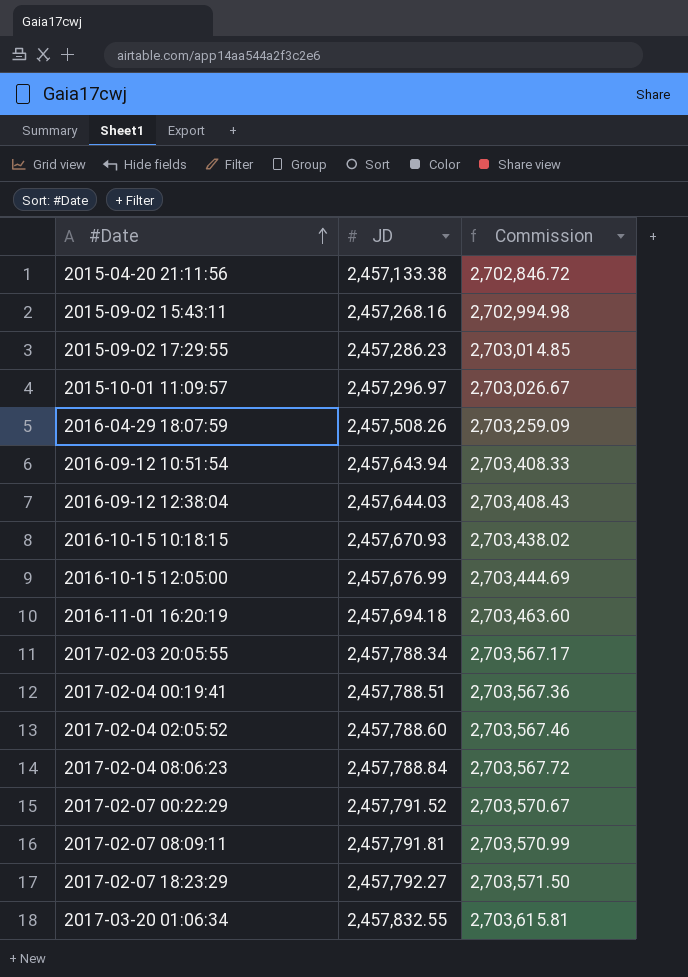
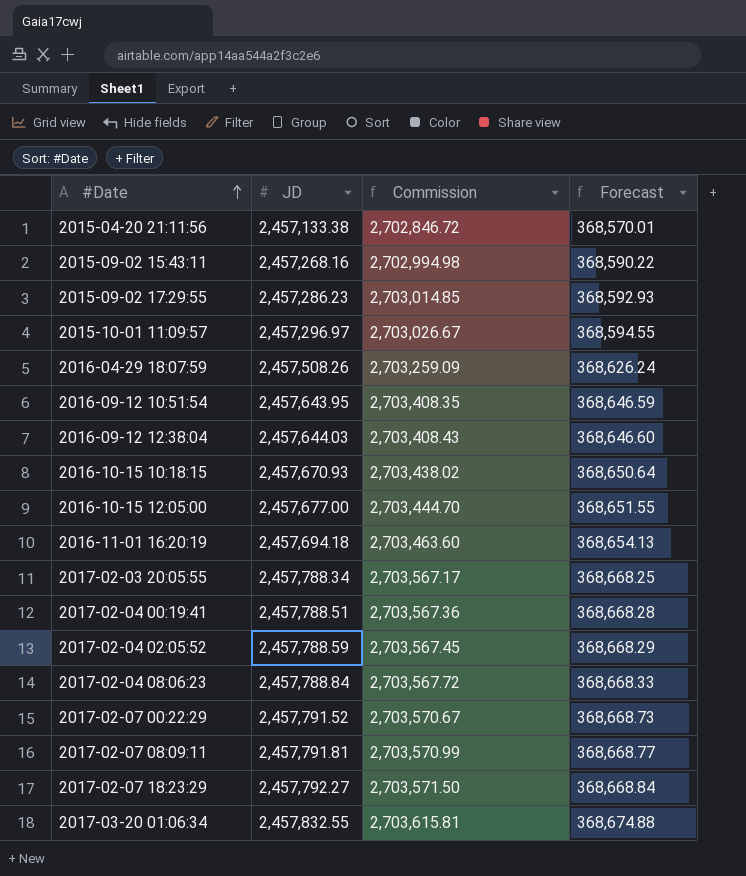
column Forecast | formula: none -> [JD] * 0.15
2016-09-12 10:51:54 | JD: 2,457,643.94 -> 2,457,643.95
2016-09-12 10:51:54 | Commission: 2,703,408.33 -> 2,703,408.35
2016-10-15 12:05:00 | JD: 2,457,676.99 -> 2,457,677.00
2016-10-15 12:05:00 | Commission: 2,703,444.69 -> 2,703,444.70
2017-02-04 02:05:52 | JD: 2,457,788.60 -> 2,457,788.59
2017-02-04 02:05:52 | Commission: 2,703,567.46 -> 2,703,567.45

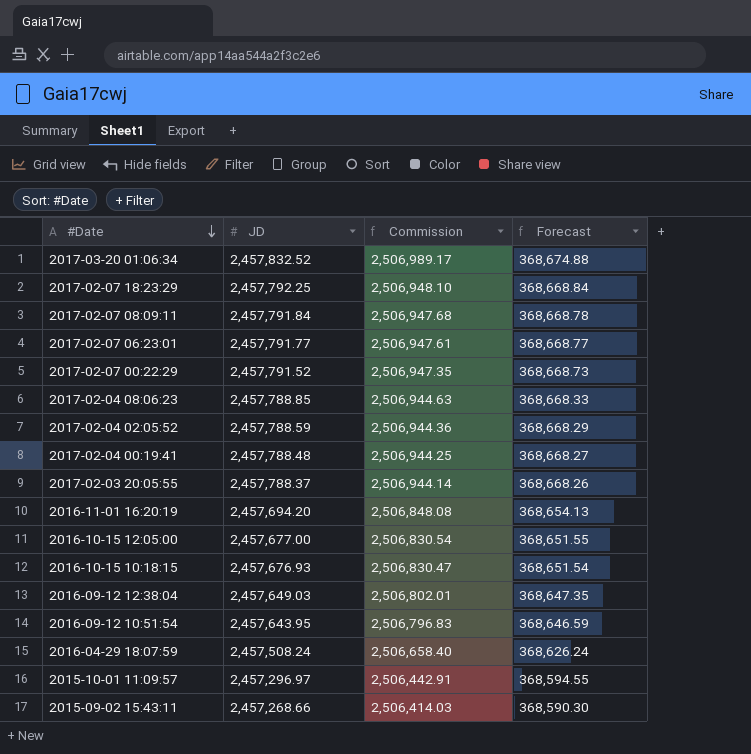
row order: #Date ascending -> #Date descending
column Commission | formula: [JD] * 1.1 -> [JD] * 1.02
row 2015-04-20 21:11:56: 2,457,133.38 | 2,702,846.72 | 368,570.01 -> none
row 2015-09-02 17:29:55: 2,457,286.23 | 2,703,014.85 | 368,592.93 -> none
2017-03-20 01:06:34 | JD: 2,457,832.55 -> 2,457,832.52
2017-02-07 18:23:29 | JD: 2,457,792.27 -> 2,457,792.25
2017-02-07 08:09:11 | JD: 2,457,791.81 -> 2,457,791.84
2017-02-07 08:09:11 | Forecast: 368,668.77 -> 368,668.78
row 2017-02-07 06:23:01: none -> 2,457,791.77 | 2,506,947.61 | 368,668.77
2017-02-04 08:06:23 | JD: 2,457,788.84 -> 2,457,788.85
2017-02-04 00:19:41 | JD: 2,457,788.51 -> 2,457,788.48
2017-02-04 00:19:41 | Forecast: 368,668.28 -> 368,668.27
2017-02-03 20:05:55 | JD: 2,457,788.34 -> 2,457,788.37
2017-02-03 20:05:55 | Forecast: 368,668.25 -> 368,668.26
2016-11-01 16:20:19 | JD: 2,457,694.18 -> 2,457,694.20
2016-10-15 10:18:15 | JD: 2,457,670.93 -> 2,457,676.93
2016-10-15 10:18:15 | Forecast: 368,650.64 -> 368,651.54
2016-09-12 12:38:04 | JD: 2,457,644.03 -> 2,457,649.03
2016-09-12 12:38:04 | Forecast: 368,646.60 -> 368,647.35
2016-04-29 18:07:59 | JD: 2,457,508.26 -> 2,457,508.24
2015-09-02 15:43:11 | JD: 2,457,268.16 -> 2,457,268.66
2015-09-02 15:43:11 | Forecast: 368,590.22 -> 368,590.30

